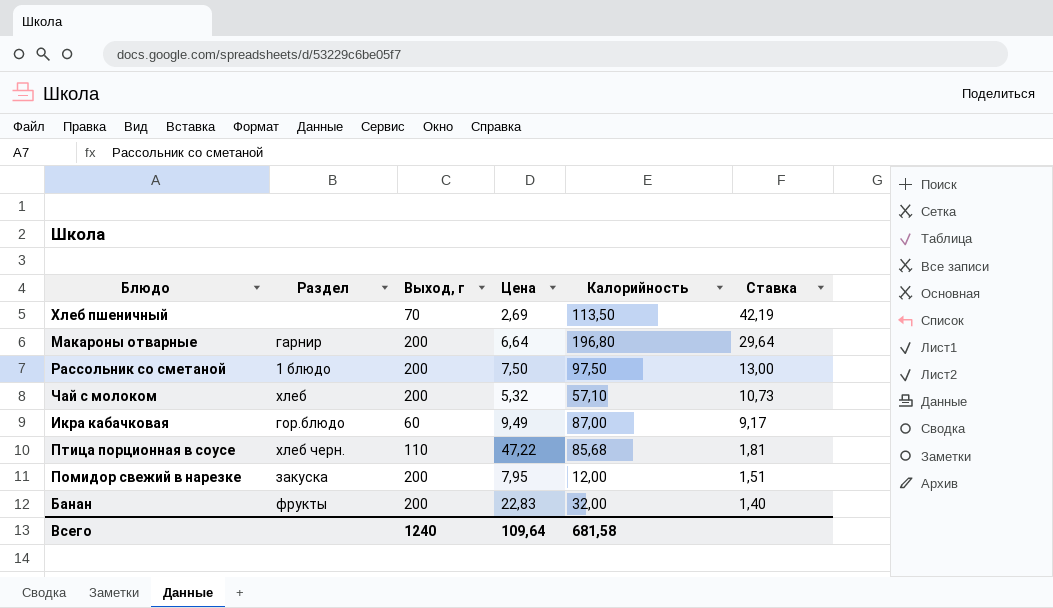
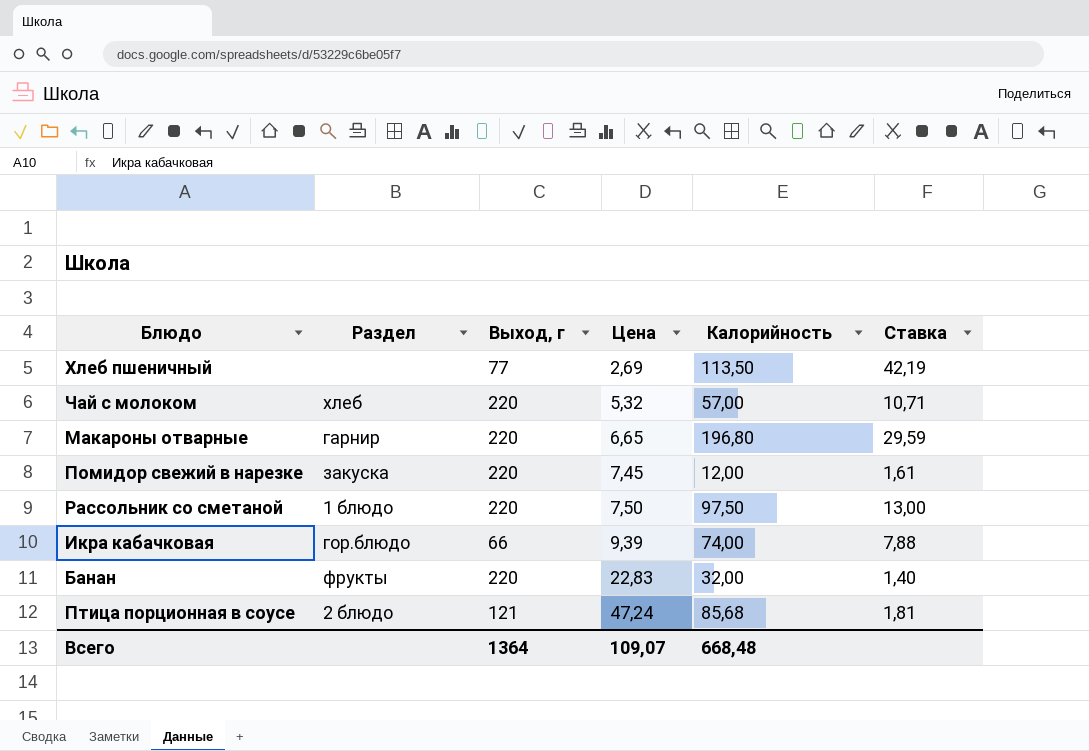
row order: Ставка descending -> Цена ascending
Хлеб пшеничный | Выход, г: 70 -> 77
Чай с молоком | Выход, г: 200 -> 220
Чай с молоком | Калорийность: 57,10 -> 57,00
Чай с молоком | Ставка: 10,73 -> 10,71
Макароны отварные | Выход, г: 200 -> 220
Макароны отварные | Цена: 6,64 -> 6,65
Макароны отварные | Ставка: 29,64 -> 29,59
Помидор свежий в нарезке | Выход, г: 200 -> 220
Помидор свежий в нарезке | Цена: 7,95 -> 7,45
Помидор свежий в нарезке | Ставка: 1,51 -> 1,61
Рассольник со сметаной | Выход, г: 200 -> 220
Икра кабачковая | Выход, г: 60 -> 66
Икра кабачковая | Цена: 9,49 -> 9,39
Икра кабачковая | Калорийность: 87,00 -> 74,00
Икра кабачковая | Ставка: 9,17 -> 7,88
Банан | Выход, г: 200 -> 220
Птица порционная в соусе | Раздел: хлеб черн. -> 2 блюдо
Птица порционная в соусе | Выход, г: 110 -> 121
Птица порционная в соусе | Цена: 47,22 -> 47,24
Всего | Выход, г: 1240 -> 1364
Всего | Цена: 109,64 -> 109,07
Всего | Калорийность: 681,58 -> 668,48

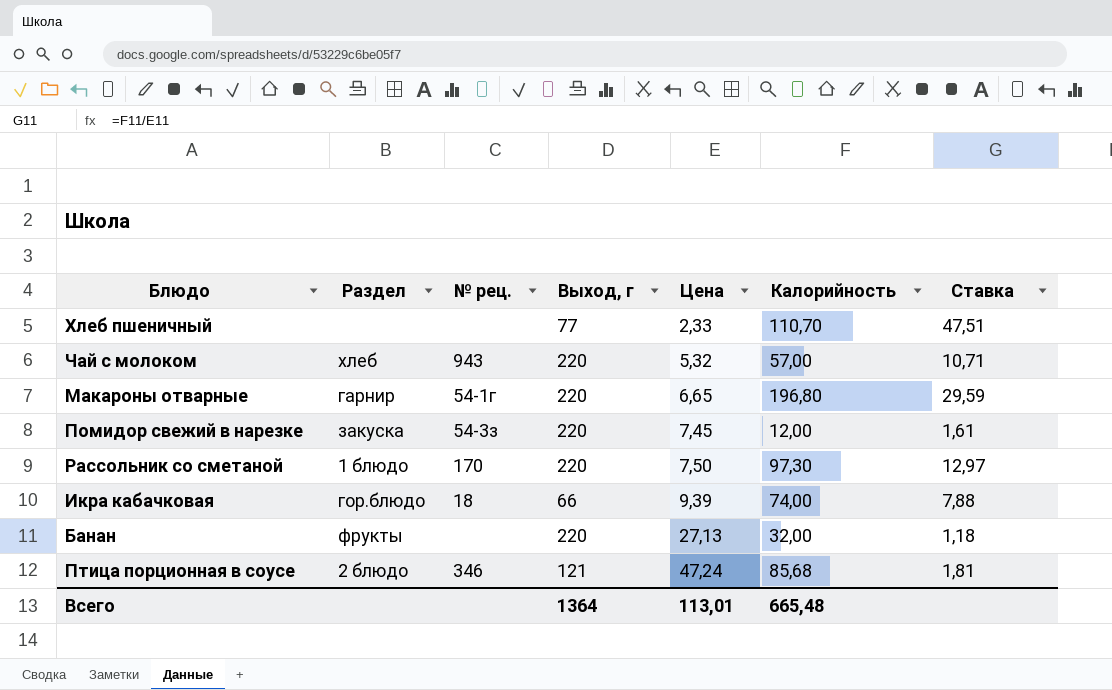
column № рец. | position: none -> 3
Хлеб пшеничный | Цена: 2,69 -> 2,33
Хлеб пшеничный | Калорийность: 113,50 -> 110,70
Хлеб пшеничный | Ставка: 42,19 -> 47,51
Рассольник со сметаной | Калорийность: 97,50 -> 97,30
Рассольник со сметаной | Ставка: 13,00 -> 12,97
Банан | Цена: 22,83 -> 27,13
Банан | Ставка: 1,40 -> 1,18
Всего | Цена: 109,07 -> 113,01
Всего | Калорийность: 668,48 -> 665,48

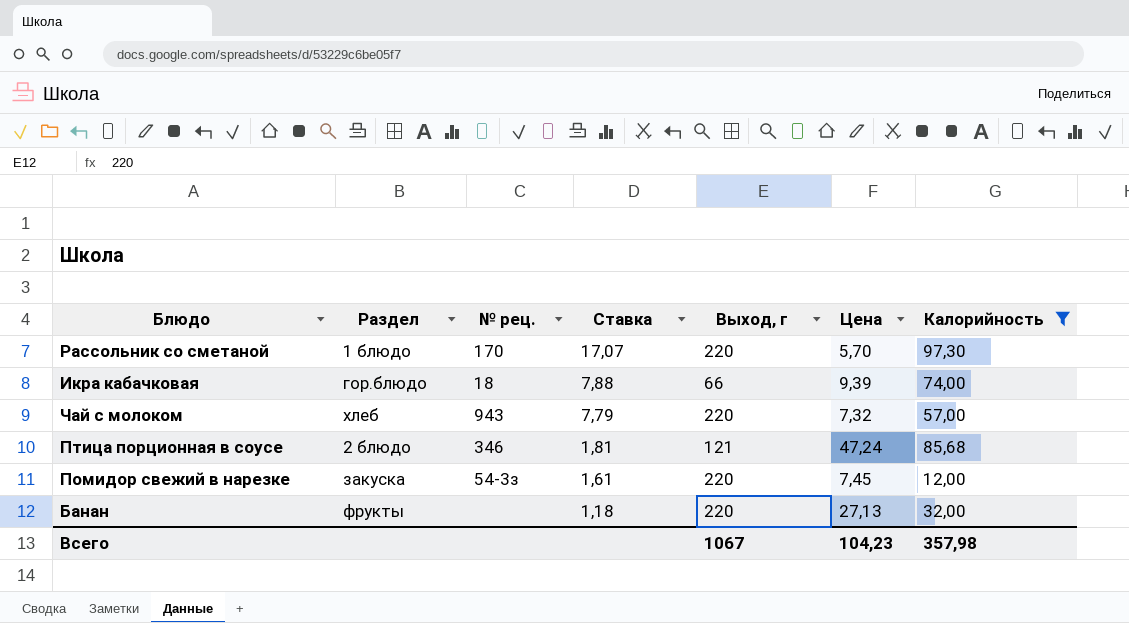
filter: none -> Калорийность <= 97,30
row order: Цена ascending -> Ставка descending
column Ставка | position: 7 -> 4
Рассольник со сметаной | Ставка: 12,97 -> 17,07
Рассольник со сметаной | Цена: 7,50 -> 5,70
Чай с молоком | Ставка: 10,71 -> 7,79
Чай с молоком | Цена: 5,32 -> 7,32
Всего | Выход, г: 1364 -> 1067
Всего | Цена: 113,01 -> 104,23
Всего | Калорийность: 665,48 -> 357,98

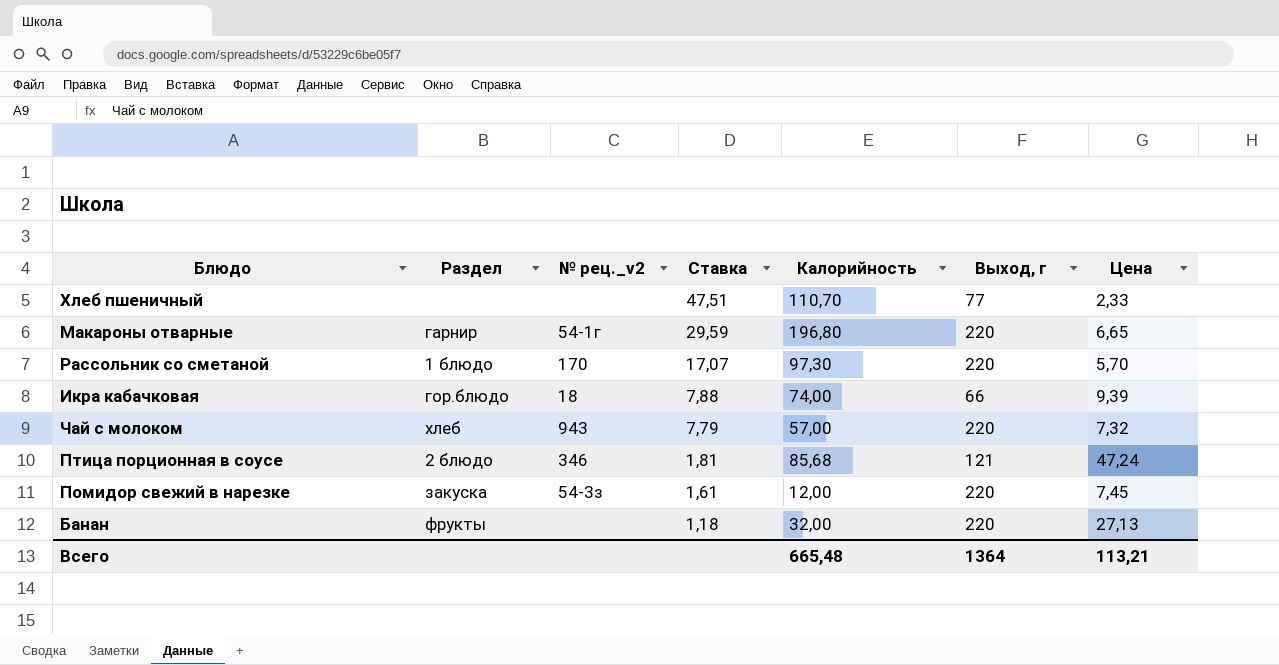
filter: Калорийность <= 97,30 -> none
column name: № рец. -> № рец._v2
column Калорийность | position: 7 -> 5
Всего | Калорийность: 357,98 -> 665,48
Всего | Выход, г: 1067 -> 1364
Всего | Цена: 104,23 -> 113,21

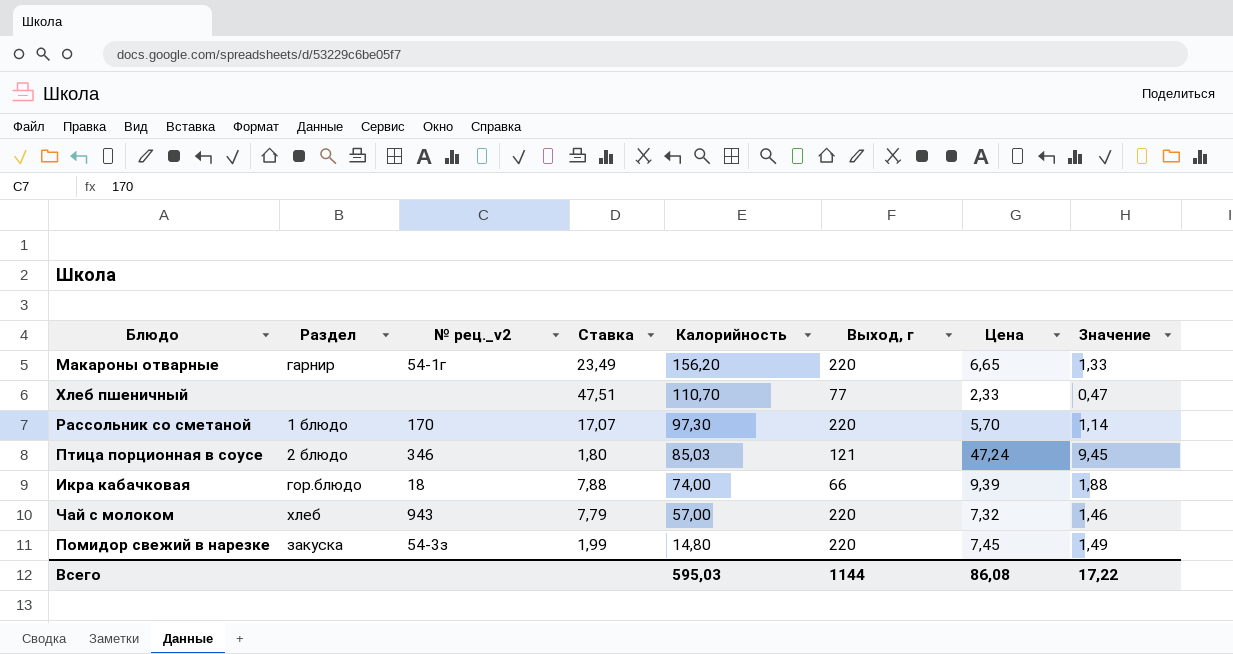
row order: Ставка descending -> Калорийность descending
column Значение | formula: none -> [Цена] * 0,2
row Банан: фрукты | none | 1,18 | 32,00 | 220 | 27,13 -> none
Макароны отварные | Ставка: 29,59 -> 23,49
Макароны отварные | Калорийность: 196,80 -> 156,20
Птица порционная в соусе | Ставка: 1,81 -> 1,80
Птица порционная в соусе | Калорийность: 85,68 -> 85,03
Помидор свежий в нарезке | Ставка: 1,61 -> 1,99
Помидор свежий в нарезке | Калорийность: 12,00 -> 14,80
Всего | Калорийность: 665,48 -> 595,03
Всего | Выход, г: 1364 -> 1144
Всего | Цена: 113,21 -> 86,08

